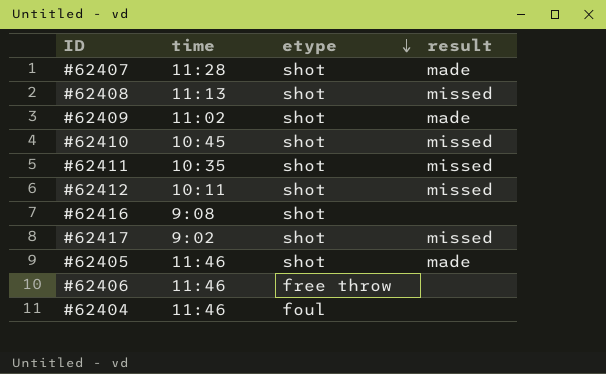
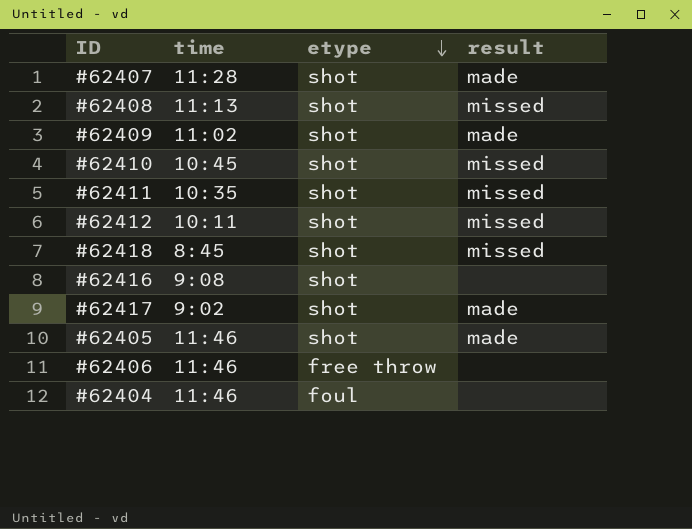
row #62418: none -> 8:45 | shot | missed
#62417 | result: missed -> made

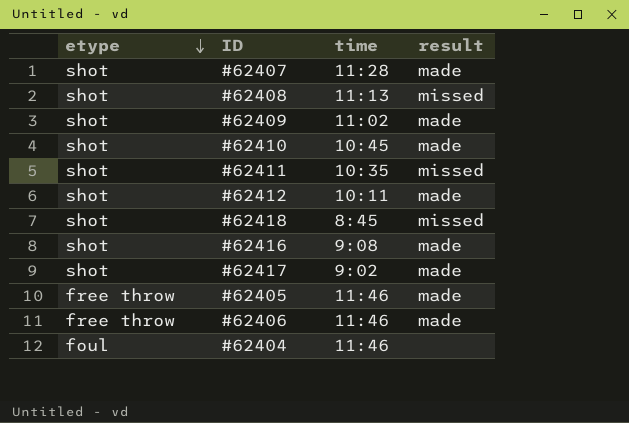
column etype | position: 3 -> 1
#62410 | result: missed -> made
#62412 | result: missed -> made
#62416 | result: none -> made
#62405 | etype: shot -> free throw
#62406 | result: none -> made

